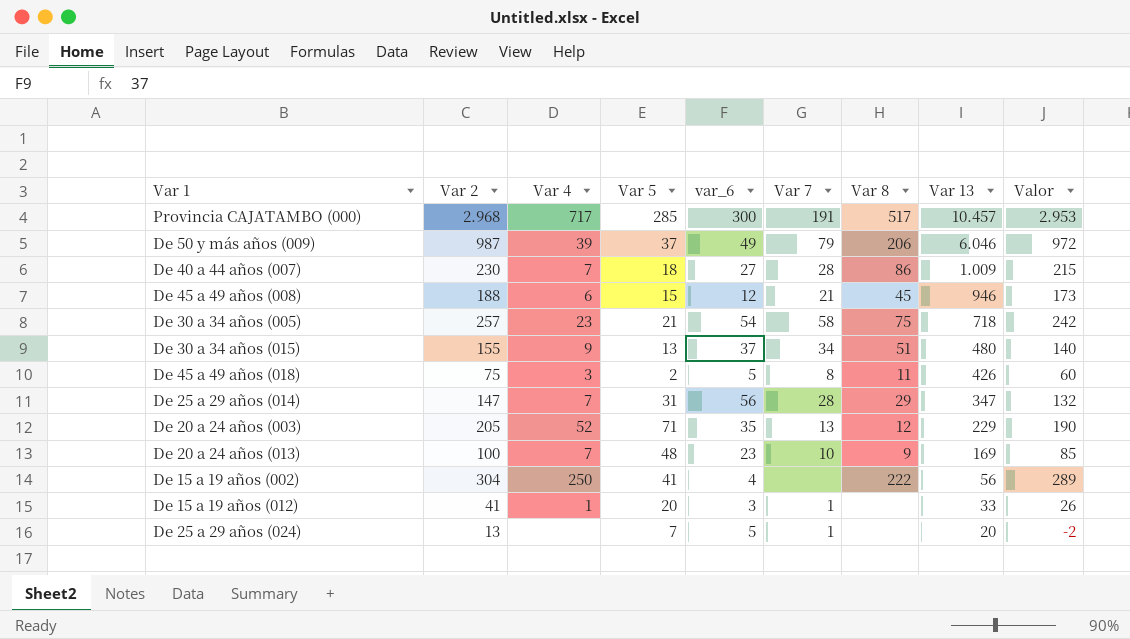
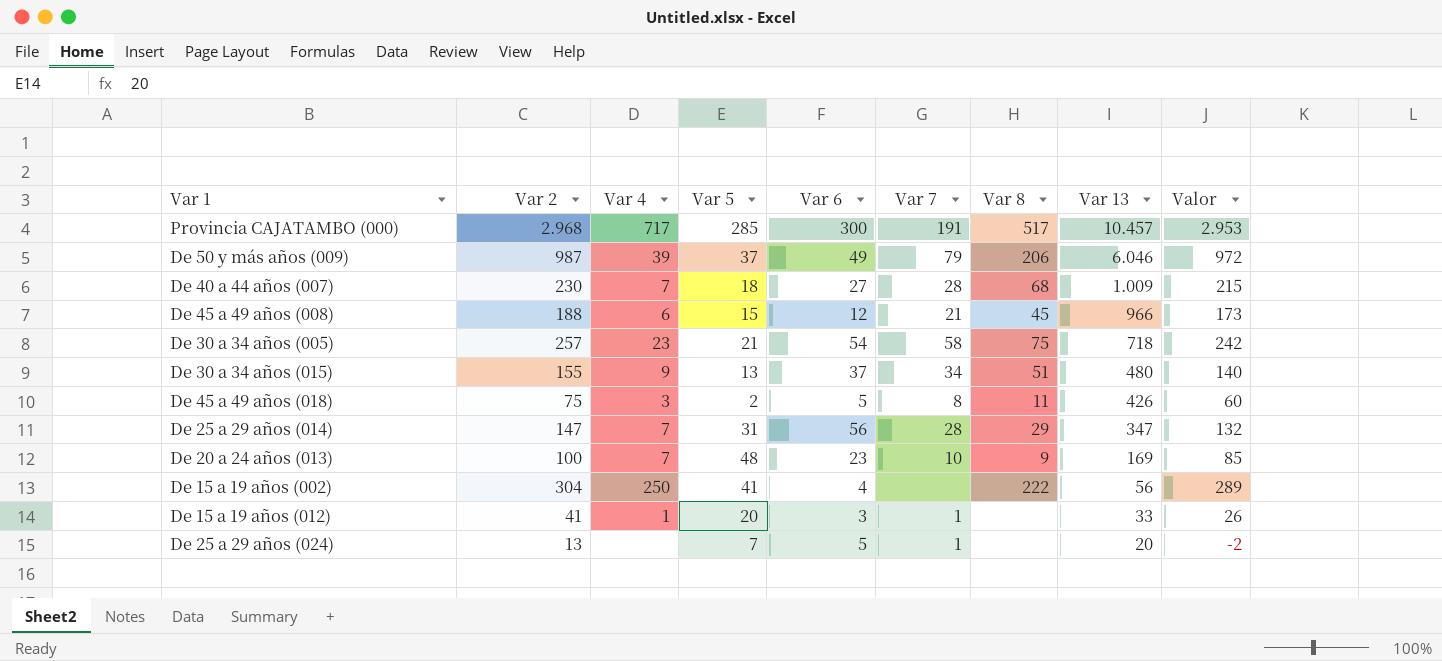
column name: var_6 -> Var 6
row De 20 a 24 años (003): 205 | 52 | 71 | 35 | 13 | 12 | 229 | 190 -> none
De 40 a 44 años (007) | Var 8: 86 -> 68
De 45 a 49 años (008) | Var 13: 946 -> 966

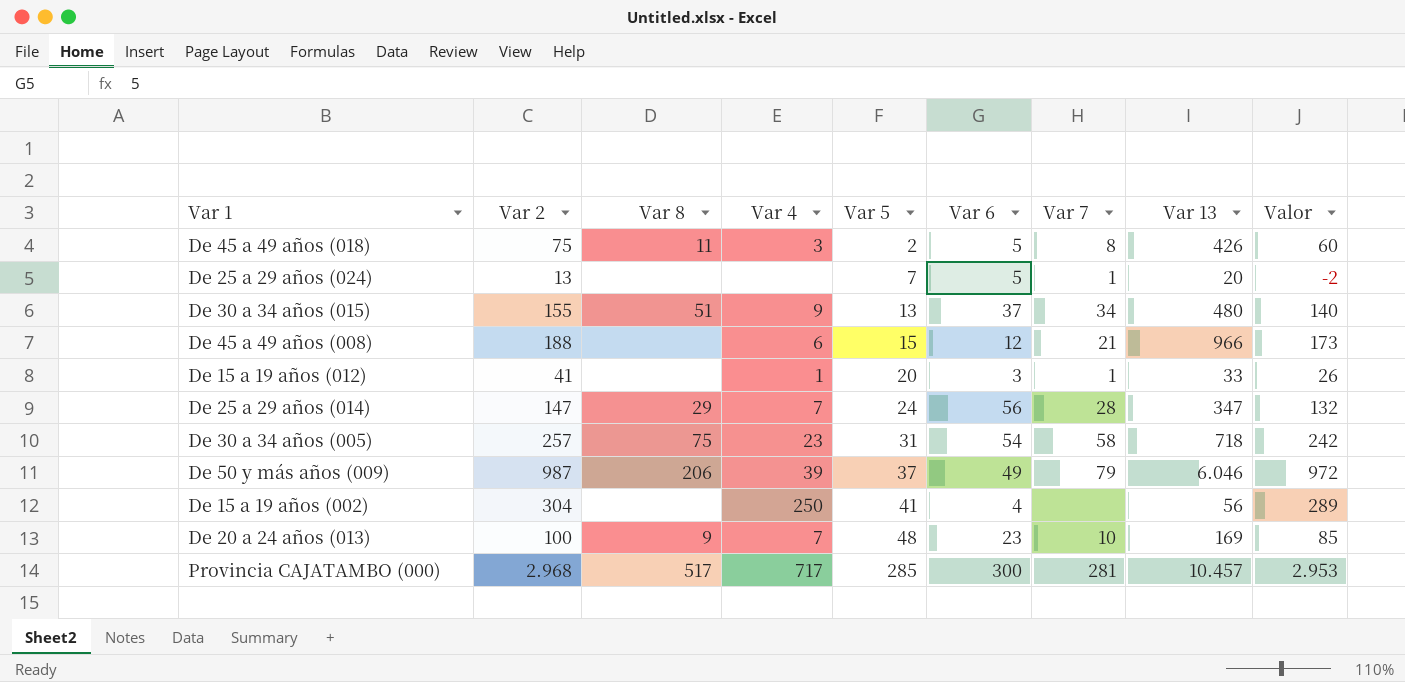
row order: Var 13 descending -> Var 5 ascending
column Var 8 | position: 7 -> 3
row De 40 a 44 años (007): 230 | 7 | 18 | 27 | 28 | 68 | 1.009 | 215 -> none
De 45 a 49 años (008) | Var 8: 45 -> none
De 25 a 29 años (014) | Var 5: 31 -> 24
De 30 a 34 años (005) | Var 5: 21 -> 31
De 15 a 19 años (002) | Var 8: 222 -> none
Provincia CAJATAMBO (000) | Var 7: 191 -> 281

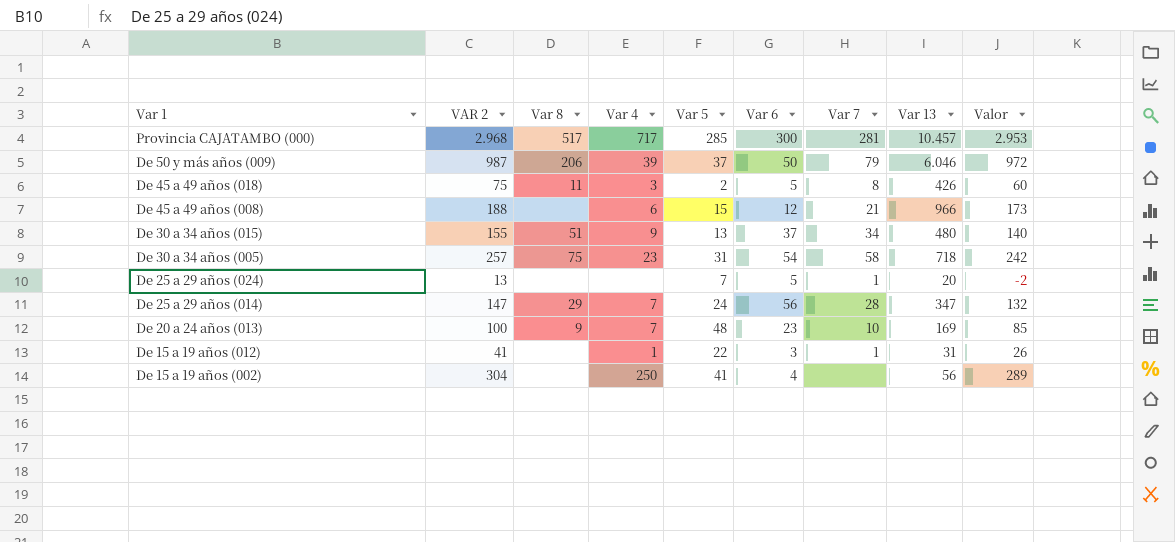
row order: Var 5 ascending -> Var 1 descending
column name: Var 2 -> VAR 2
De 50 y más años (009) | Var 6: 49 -> 50
De 15 a 19 años (012) | Var 5: 20 -> 22
De 15 a 19 años (012) | Var 13: 33 -> 31

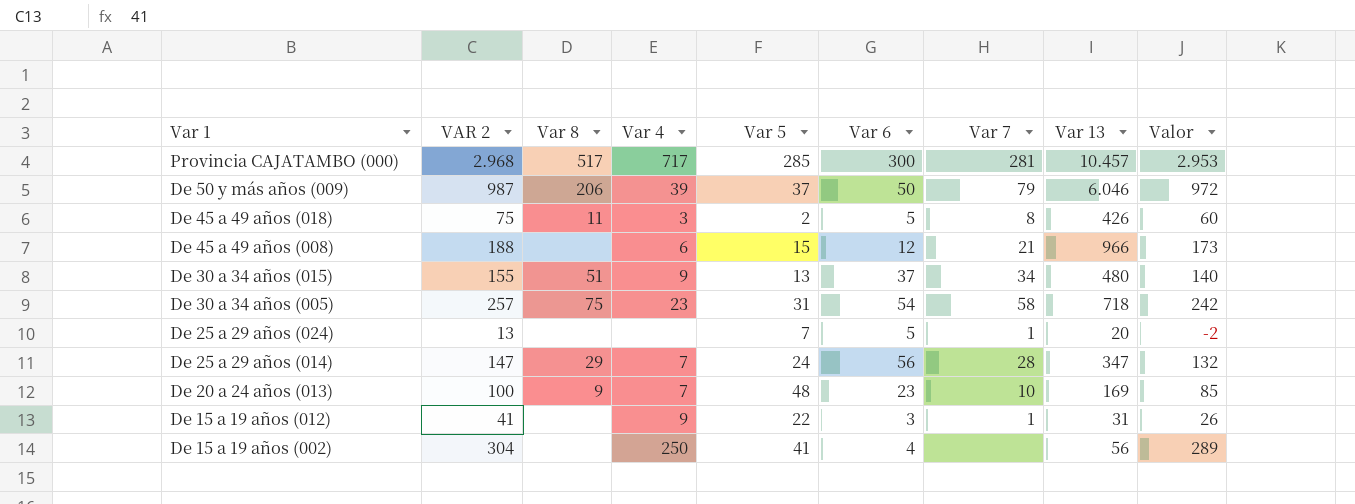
De 15 a 19 años (012) | Var 4: 1 -> 9

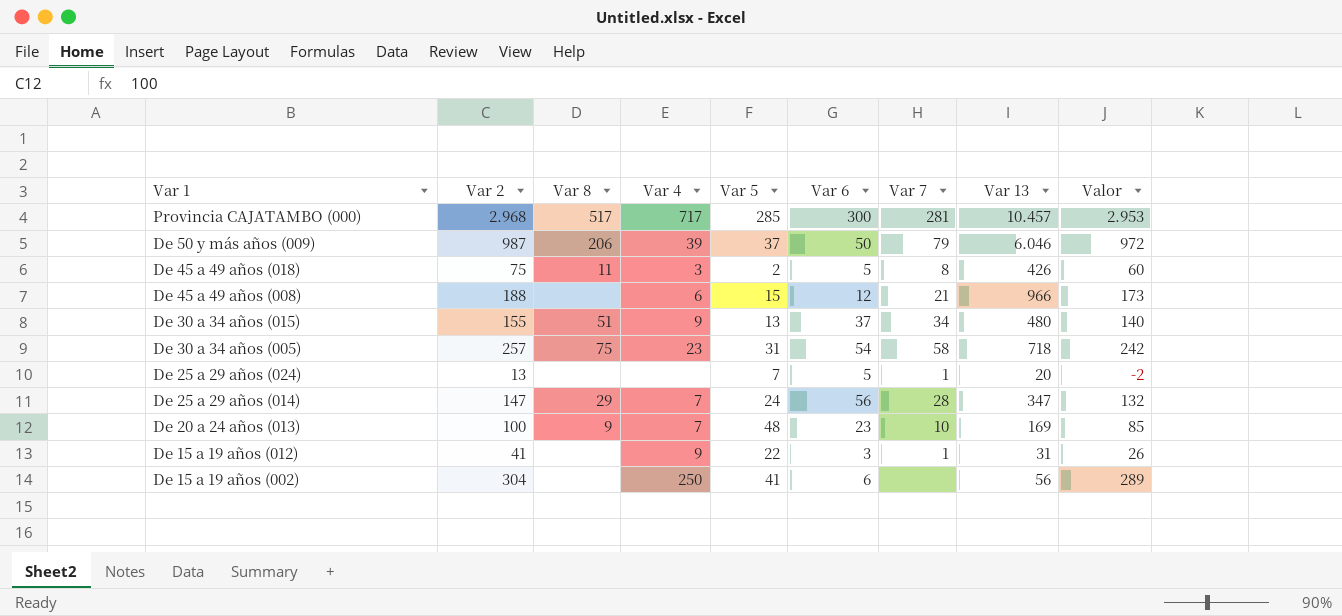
column name: VAR 2 -> Var 2
De 15 a 19 años (002) | Var 6: 4 -> 6

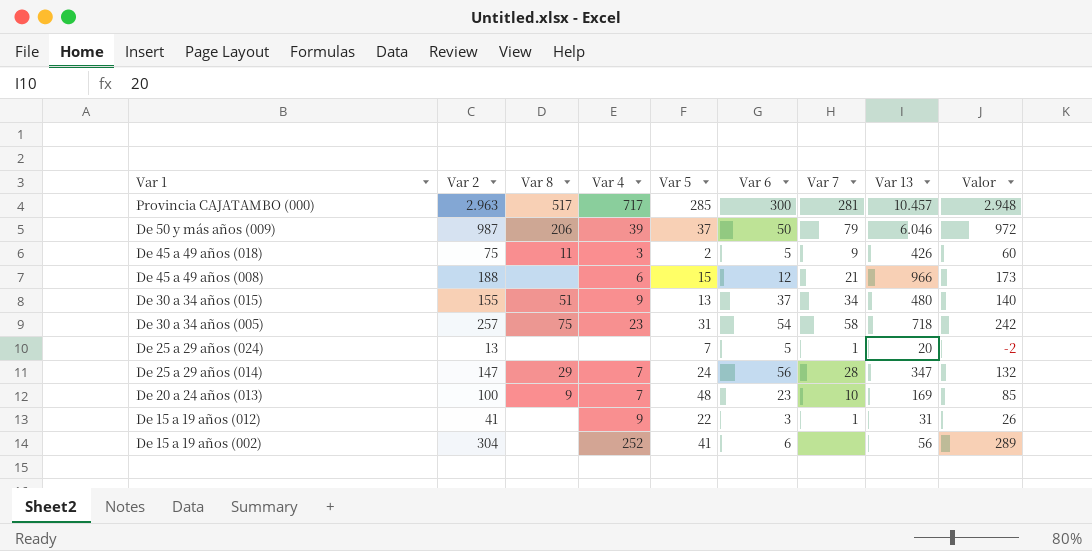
Provincia CAJATAMBO (000) | Var 2: 2.968 -> 2.963
Provincia CAJATAMBO (000) | Valor: 2.953 -> 2.948
De 45 a 49 años (018) | Var 7: 8 -> 9
De 15 a 19 años (002) | Var 4: 250 -> 252

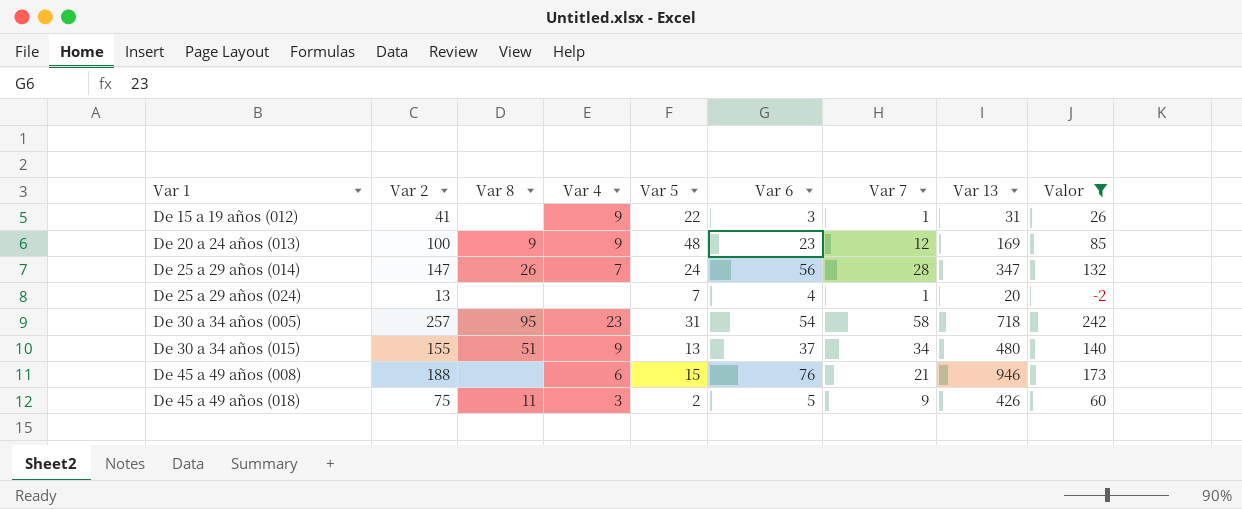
filter: none -> Valor <= 242
row order: Var 1 descending -> Var 1 ascending
De 20 a 24 años (013) | Var 4: 7 -> 9
De 20 a 24 años (013) | Var 7: 10 -> 12
De 25 a 29 años (014) | Var 8: 29 -> 26
De 25 a 29 años (024) | Var 6: 5 -> 4
De 30 a 34 años (005) | Var 8: 75 -> 95
De 45 a 49 años (008) | Var 6: 12 -> 76
De 45 a 49 años (008) | Var 13: 966 -> 946

